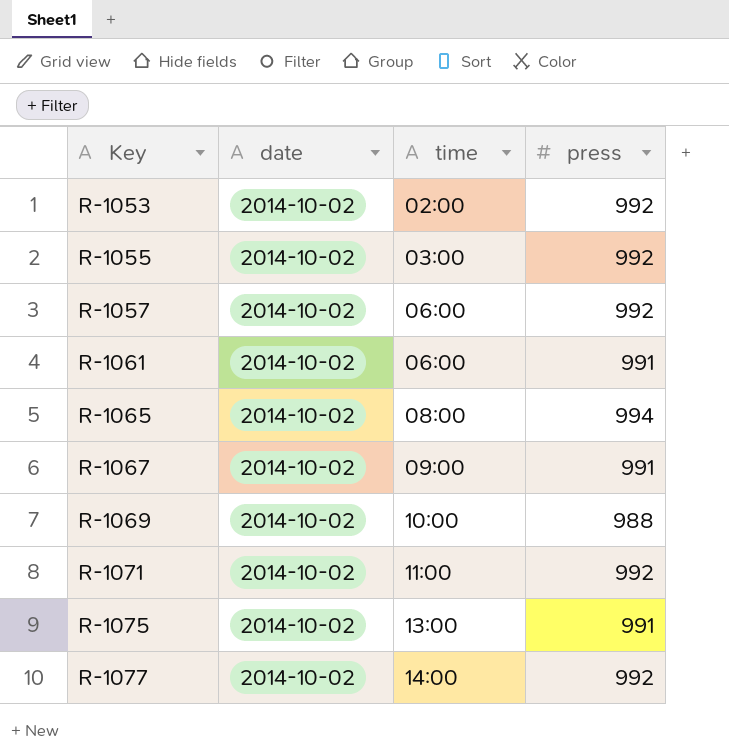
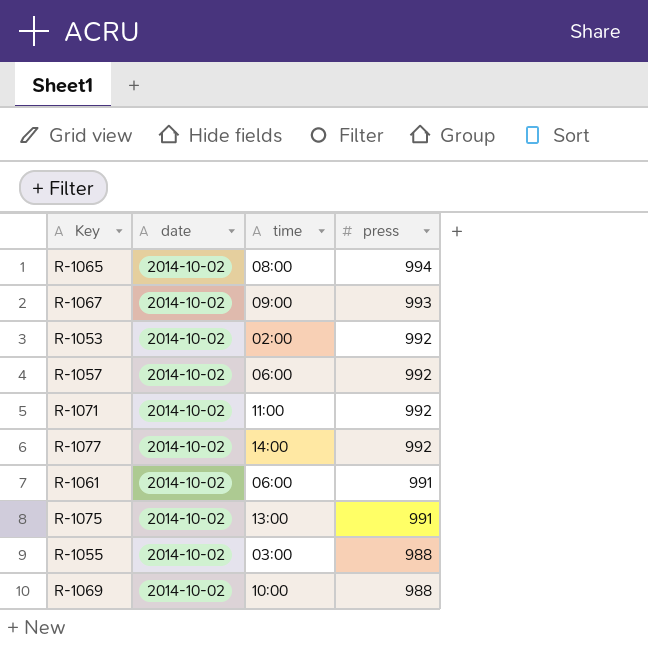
row order: Key ascending -> press descending
R-1067 | press: 991 -> 993
R-1055 | press: 992 -> 988

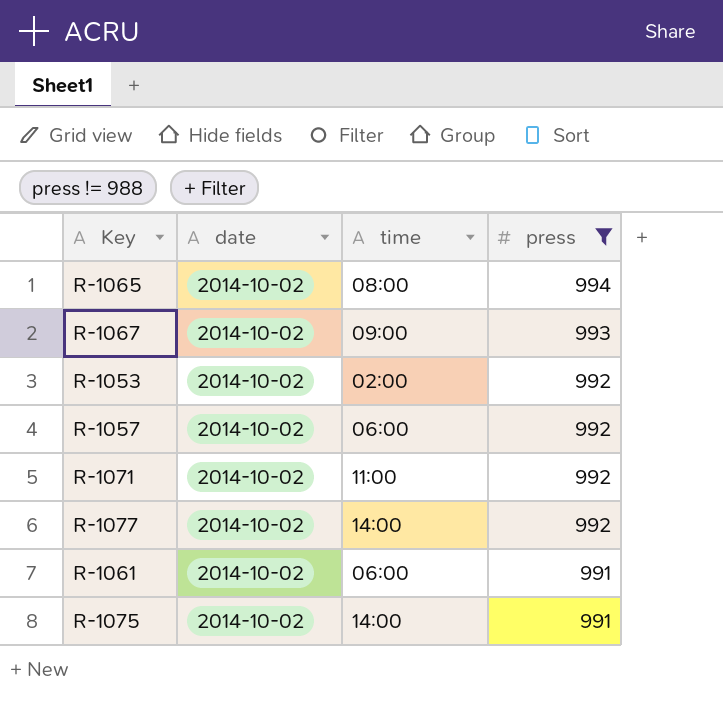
filter: none -> press != 988
R-1075 | time: 13:00 -> 14:00

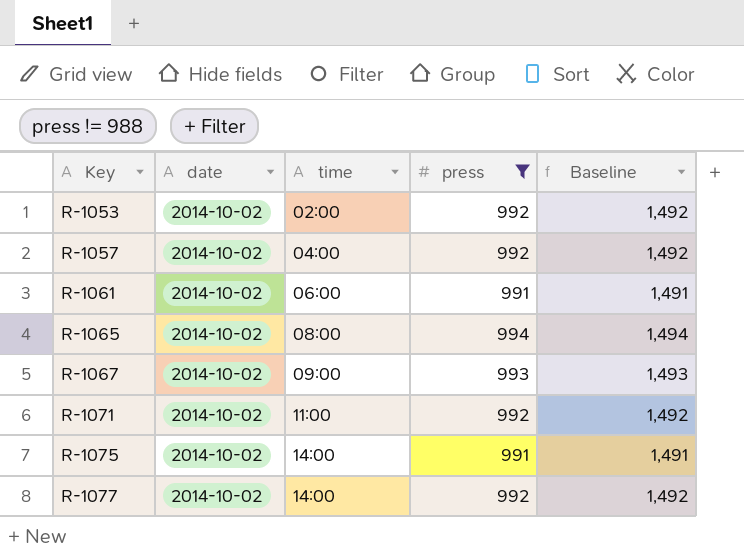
row order: press descending -> Key ascending
column Baseline | formula: none -> [press] + 500
R-1057 | time: 06:00 -> 04:00

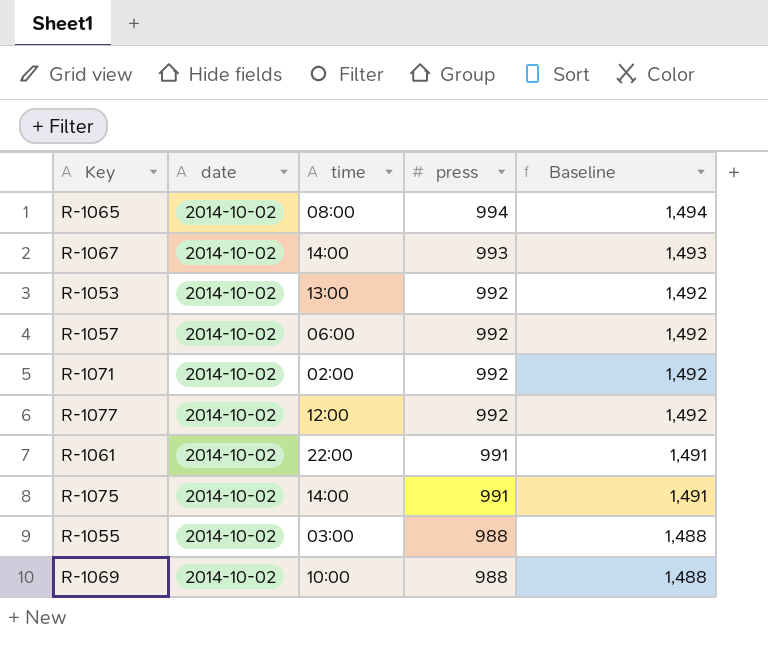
filter: press != 988 -> none
row order: Key ascending -> press descending
R-1067 | time: 09:00 -> 14:00
R-1053 | time: 02:00 -> 13:00
R-1057 | time: 04:00 -> 06:00
R-1071 | time: 11:00 -> 02:00
R-1077 | time: 14:00 -> 12:00
R-1061 | time: 06:00 -> 22:00

